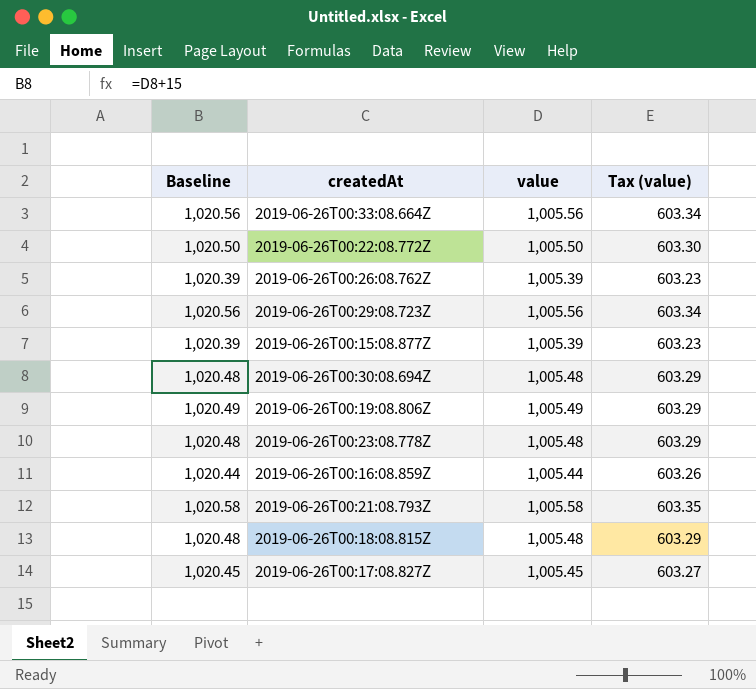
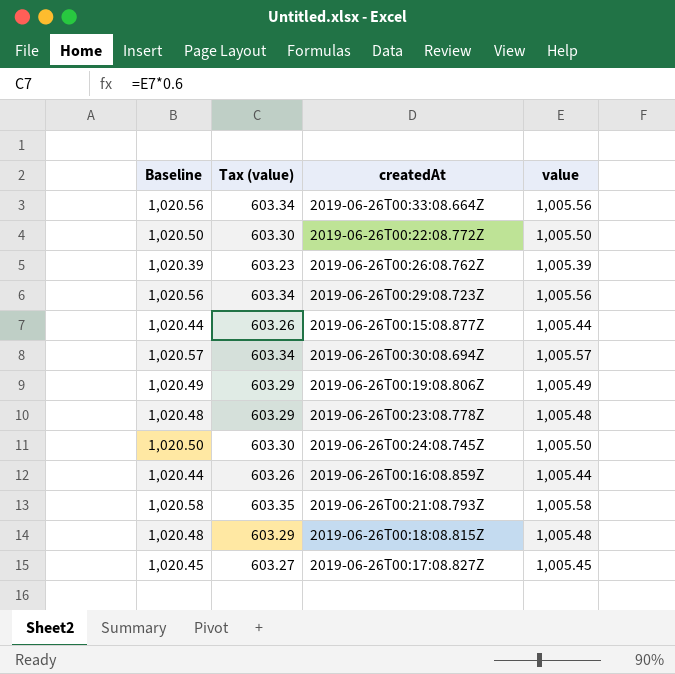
column Tax (value) | position: 4 -> 2
2019-06-26T00:15:08.877Z | Baseline: 1,020.39 -> 1,020.44
2019-06-26T00:15:08.877Z | Tax (value): 603.23 -> 603.26
2019-06-26T00:15:08.877Z | value: 1,005.39 -> 1,005.44
2019-06-26T00:30:08.694Z | Baseline: 1,020.48 -> 1,020.57
2019-06-26T00:30:08.694Z | Tax (value): 603.29 -> 603.34
2019-06-26T00:30:08.694Z | value: 1,005.48 -> 1,005.57
row 2019-06-26T00:24:08.745Z: none -> 1,020.50 | 603.30 | 1,005.50

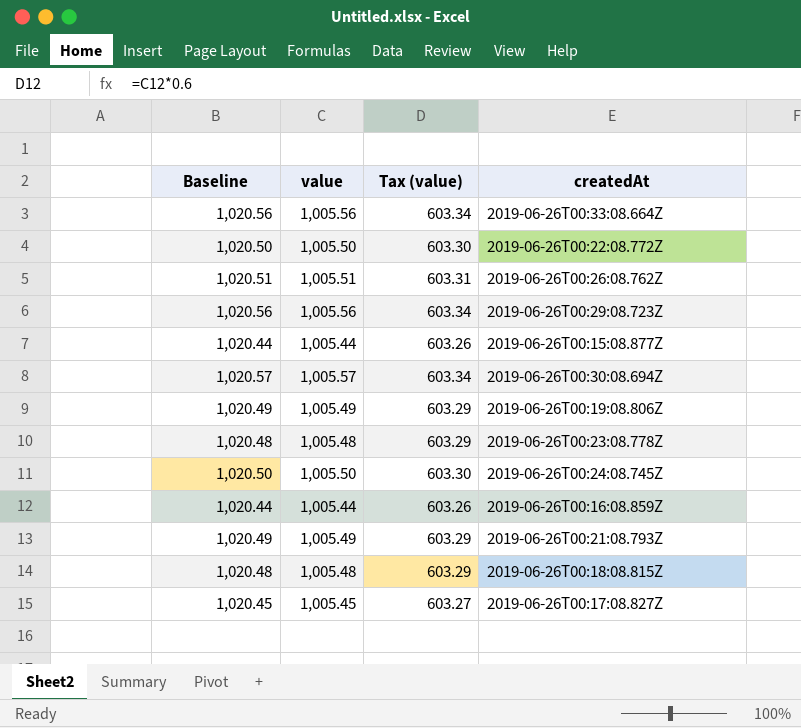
column value | position: 4 -> 2
2019-06-26T00:26:08.762Z | Baseline: 1,020.39 -> 1,020.51
2019-06-26T00:26:08.762Z | value: 1,005.39 -> 1,005.51
2019-06-26T00:26:08.762Z | Tax (value): 603.23 -> 603.31
2019-06-26T00:21:08.793Z | Baseline: 1,020.58 -> 1,020.49
2019-06-26T00:21:08.793Z | value: 1,005.58 -> 1,005.49
2019-06-26T00:21:08.793Z | Tax (value): 603.35 -> 603.29

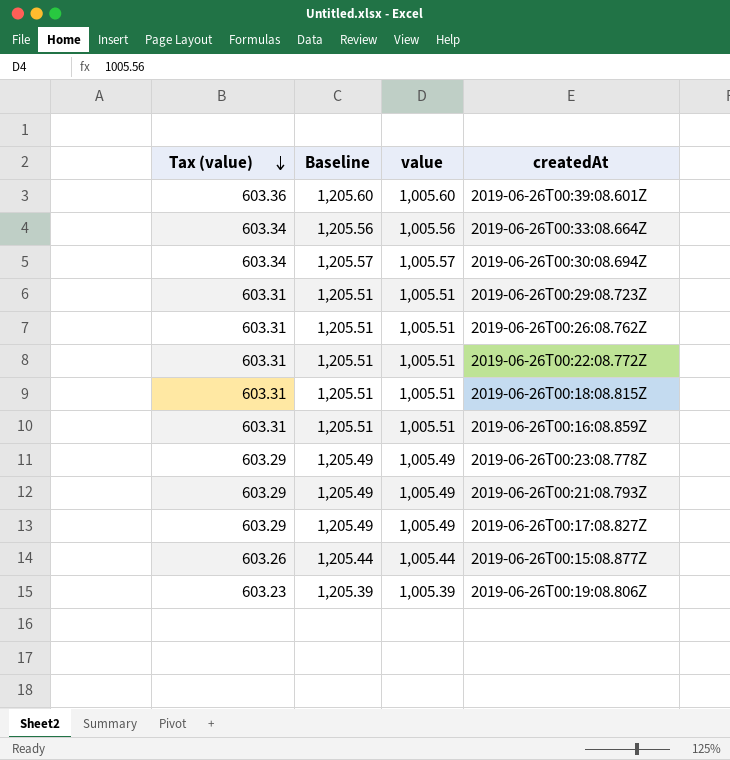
row order: none -> Tax (value) descending
column Tax (value) | position: 3 -> 1
column Baseline | formula: [value] + 15 -> [value] + 200
row 2019-06-26T00:24:08.745Z: 1,020.50 | 1,005.50 | 603.30 -> none
row 2019-06-26T00:39:08.601Z: none -> 603.36 | 1,205.60 | 1,005.60
2019-06-26T00:29:08.723Z | Tax (value): 603.34 -> 603.31
2019-06-26T00:29:08.723Z | value: 1,005.56 -> 1,005.51
2019-06-26T00:22:08.772Z | Tax (value): 603.30 -> 603.31
2019-06-26T00:22:08.772Z | value: 1,005.50 -> 1,005.51
2019-06-26T00:18:08.815Z | Tax (value): 603.29 -> 603.31
2019-06-26T00:18:08.815Z | value: 1,005.48 -> 1,005.51
2019-06-26T00:16:08.859Z | Tax (value): 603.26 -> 603.31
2019-06-26T00:16:08.859Z | value: 1,005.44 -> 1,005.51
2019-06-26T00:23:08.778Z | value: 1,005.48 -> 1,005.49
2019-06-26T00:17:08.827Z | Tax (value): 603.27 -> 603.29
2019-06-26T00:17:08.827Z | value: 1,005.45 -> 1,005.49
2019-06-26T00:19:08.806Z | Tax (value): 603.29 -> 603.23
2019-06-26T00:19:08.806Z | value: 1,005.49 -> 1,005.39

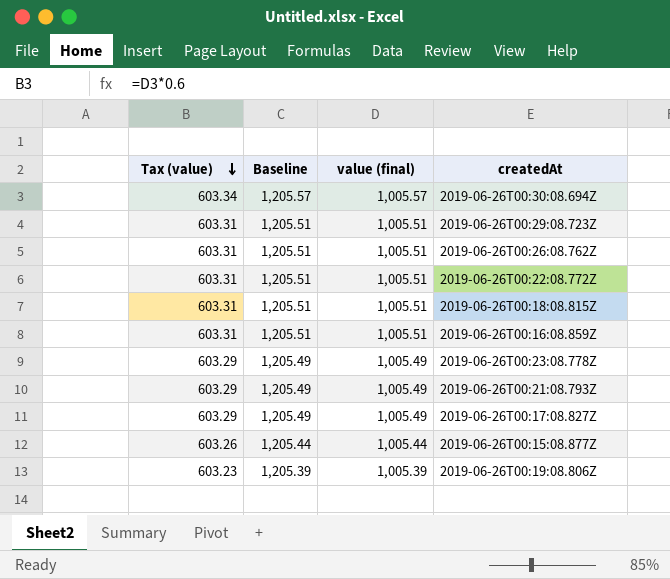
column name: value -> value (final)
row 2019-06-26T00:39:08.601Z: 603.36 | 1,205.60 | 1,005.60 -> none
row 2019-06-26T00:33:08.664Z: 603.34 | 1,205.56 | 1,005.56 -> none

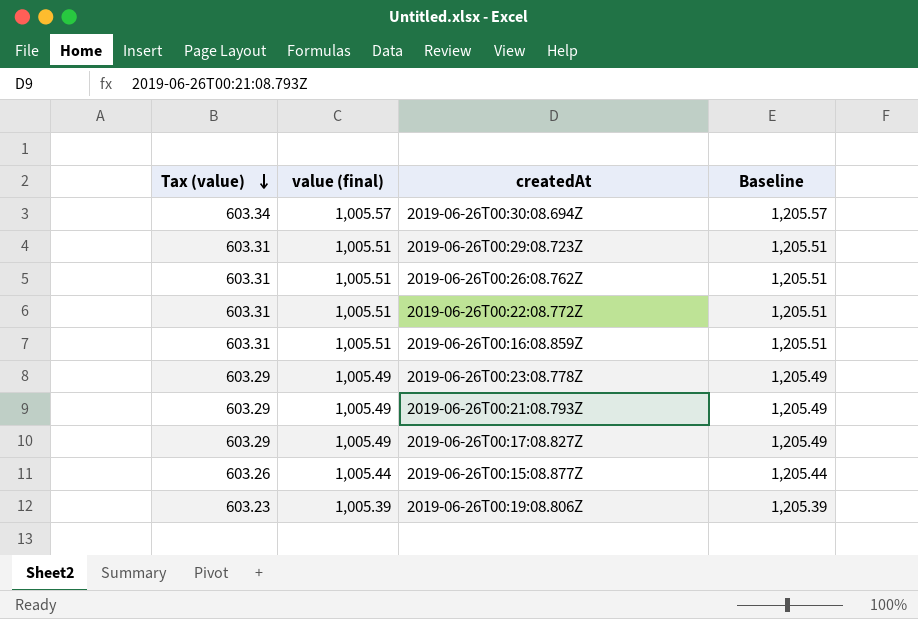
column Baseline | position: 2 -> 4
row 2019-06-26T00:18:08.815Z: 603.31 | 1,205.51 | 1,005.51 -> none

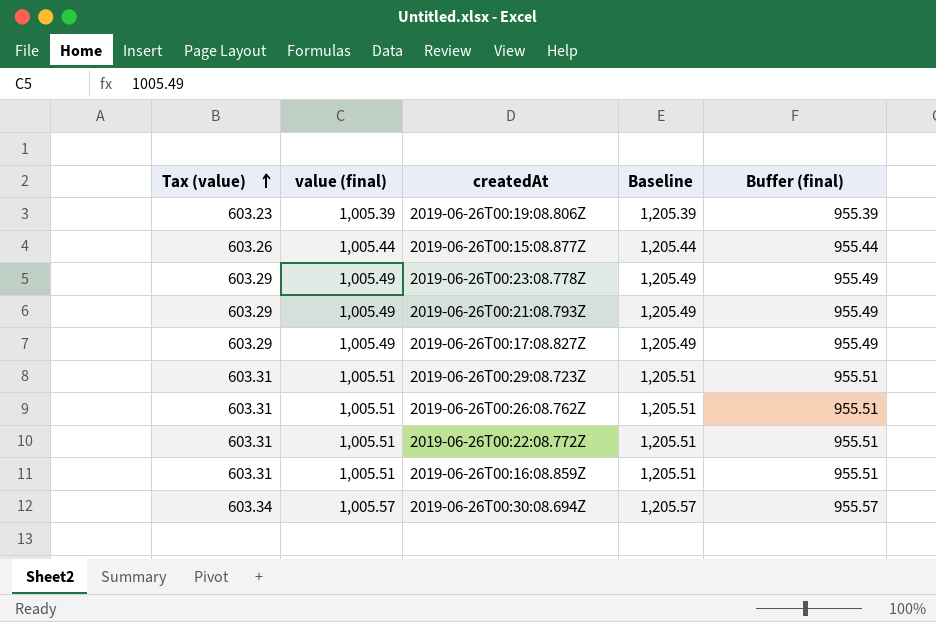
row order: Tax (value) descending -> Tax (value) ascending
column Buffer (final) | formula: none -> [value (final)] - 50

